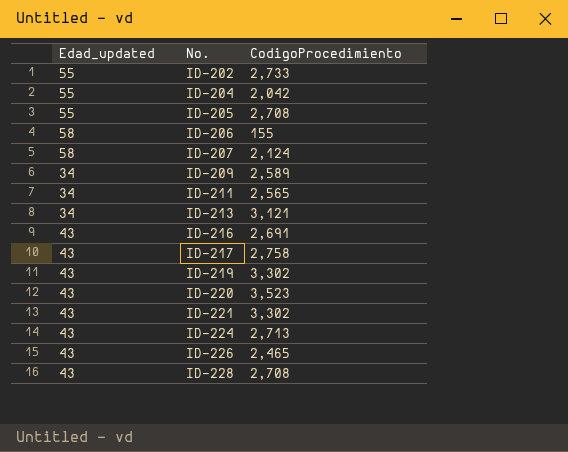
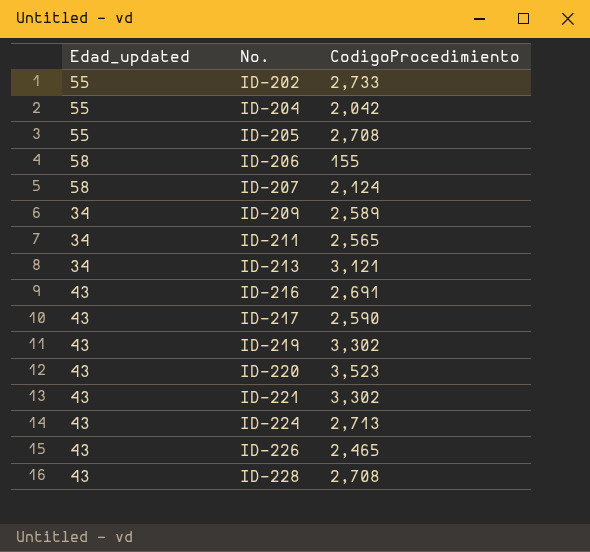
ID-217 | CodigoProcedimiento: 2,758 -> 2,590

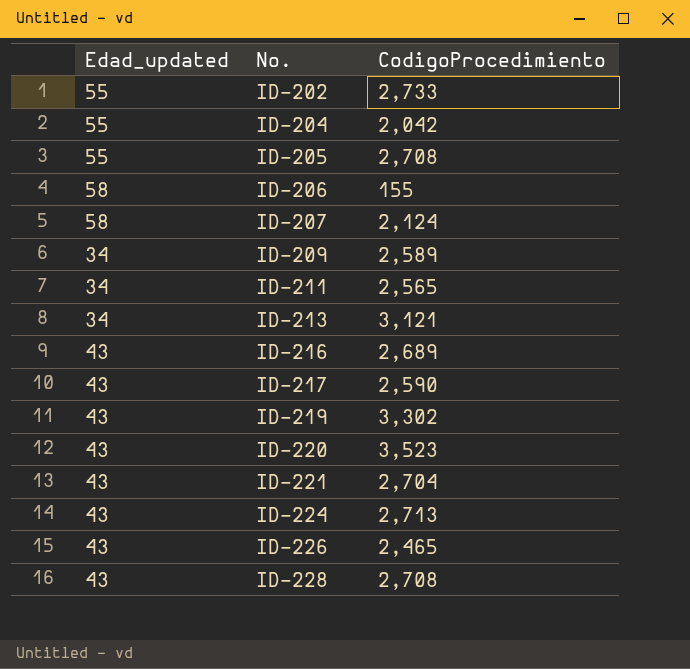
ID-216 | CodigoProcedimiento: 2,691 -> 2,689
ID-221 | CodigoProcedimiento: 3,302 -> 2,704

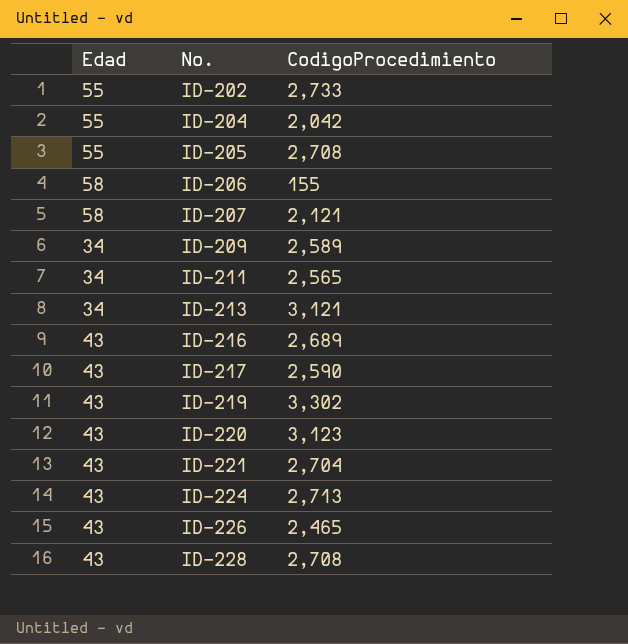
column name: Edad_updated -> Edad
ID-207 | CodigoProcedimiento: 2,124 -> 2,121
ID-220 | CodigoProcedimiento: 3,523 -> 3,123

